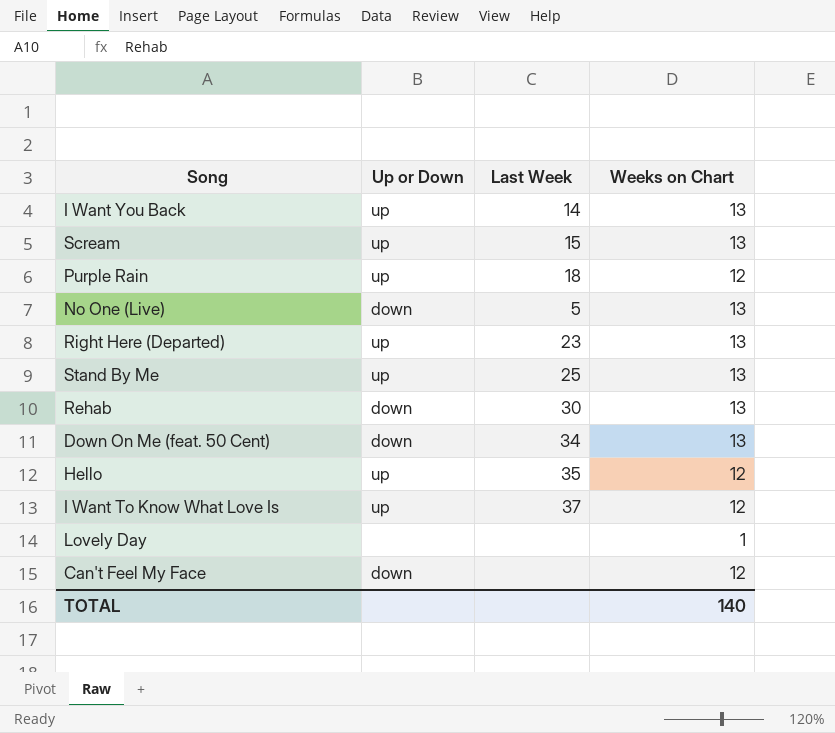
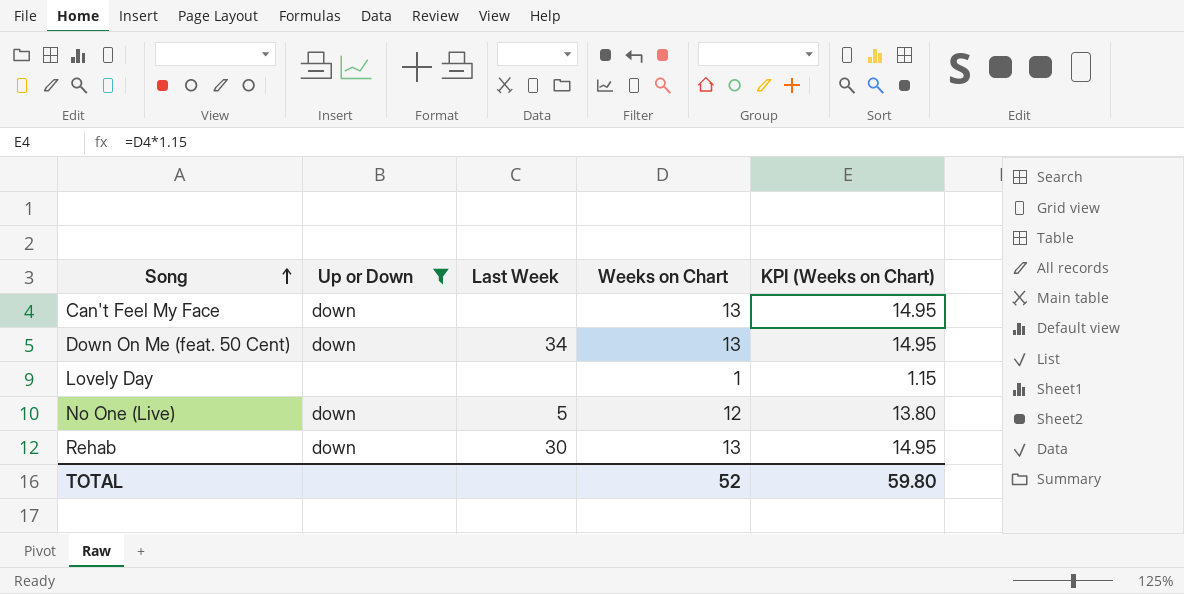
filter: none -> Up or Down != up
row order: none -> Song ascending
column KPI (Weeks on Chart) | formula: none -> [Weeks on Chart] * 1.15
Can't Feel My Face | Weeks on Chart: 12 -> 13
No One (Live) | Weeks on Chart: 13 -> 12
TOTAL | Weeks on Chart: 140 -> 52

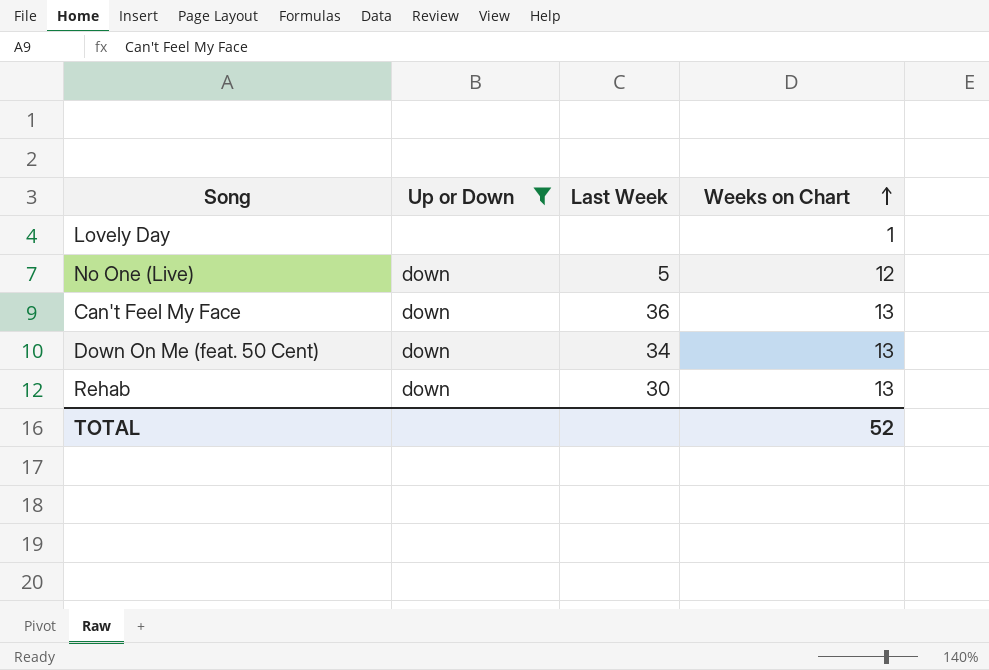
row order: Song ascending -> Weeks on Chart ascending
column KPI (Weeks on Chart) | formula: [Weeks on Chart] * 1.15 -> none
Can't Feel My Face | Last Week: none -> 36

